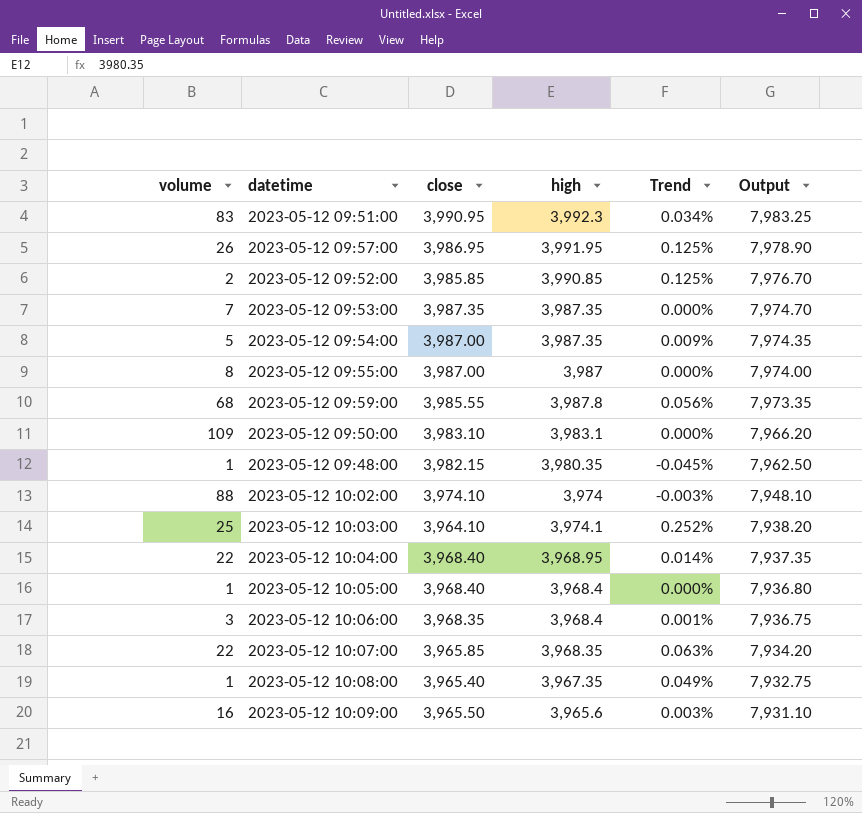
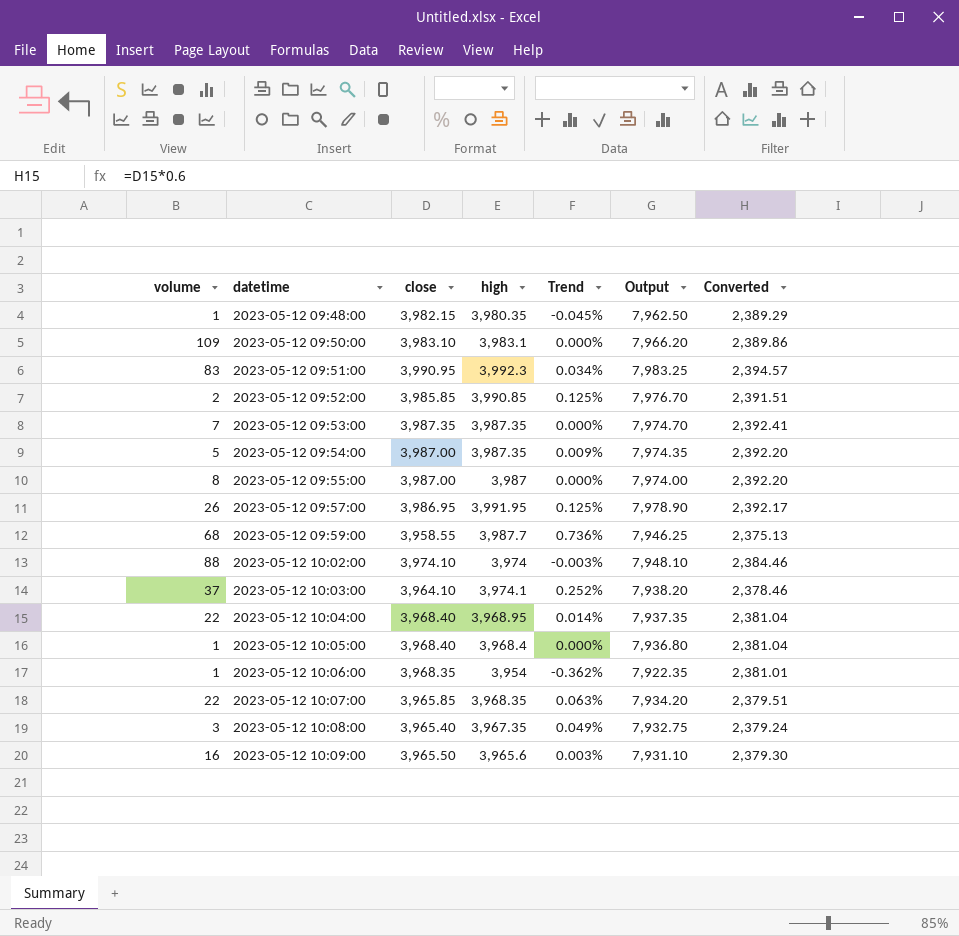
row order: Output descending -> datetime ascending
column Converted | formula: none -> [close] * 0.6
2023-05-12 09:59:00 | close: 3,985.55 -> 3,958.55
2023-05-12 09:59:00 | high: 3,987.8 -> 3,987.7
2023-05-12 09:59:00 | Trend: 0.056% -> 0.736%
2023-05-12 09:59:00 | Output: 7,973.35 -> 7,946.25
2023-05-12 10:03:00 | volume: 25 -> 37
2023-05-12 10:06:00 | volume: 3 -> 1
2023-05-12 10:06:00 | high: 3,968.4 -> 3,954
2023-05-12 10:06:00 | Trend: 0.001% -> -0.362%
2023-05-12 10:06:00 | Output: 7,936.75 -> 7,922.35
2023-05-12 10:08:00 | volume: 1 -> 3

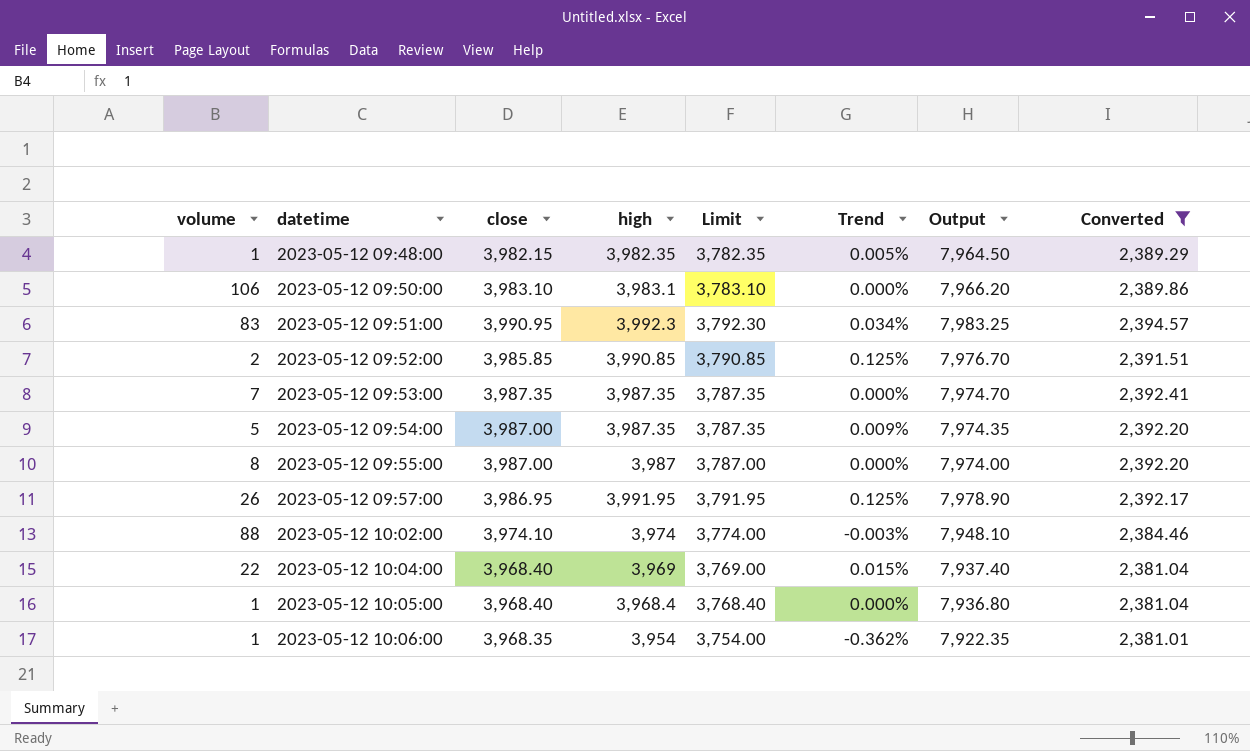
filter: none -> Converted >= 2,381.01
column Limit | formula: none -> [high] - 200
2023-05-12 09:48:00 | high: 3,980.35 -> 3,982.35
2023-05-12 09:48:00 | Trend: -0.045% -> 0.005%
2023-05-12 09:48:00 | Output: 7,962.50 -> 7,964.50
2023-05-12 09:50:00 | volume: 109 -> 106
2023-05-12 10:04:00 | high: 3,968.95 -> 3,969
2023-05-12 10:04:00 | Trend: 0.014% -> 0.015%
2023-05-12 10:04:00 | Output: 7,937.35 -> 7,937.40

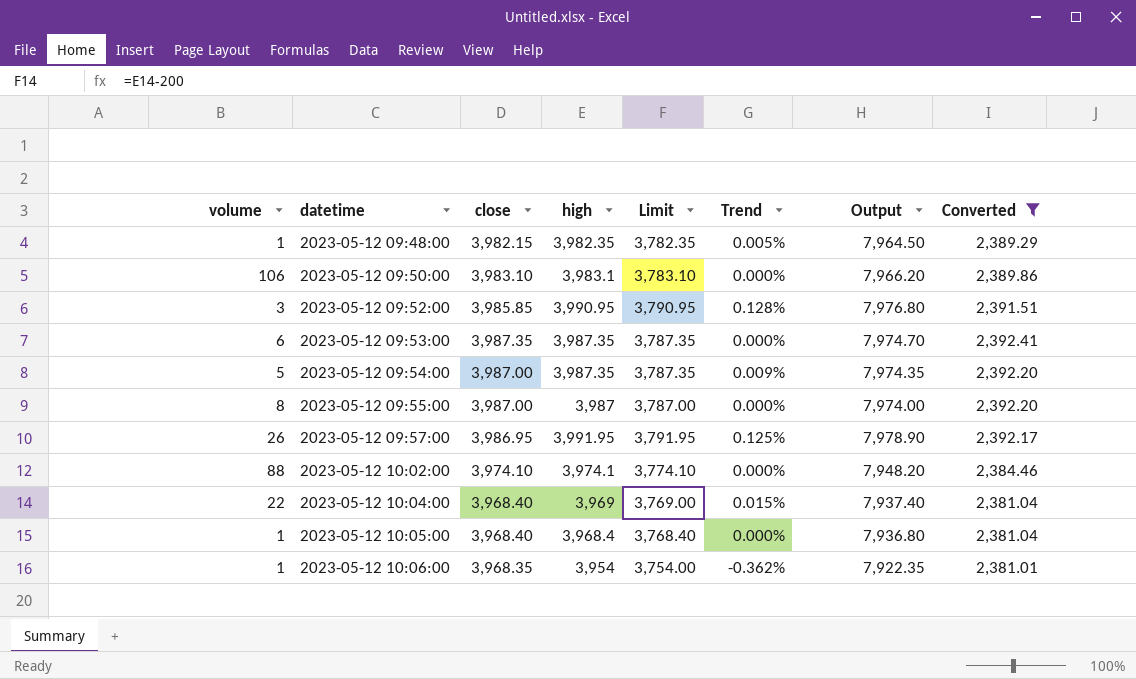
row 2023-05-12 09:51:00: 83 | 3,990.95 | 3,992.3 | 3,792.30 | 0.034% | 7,983.25 | 2,394.57 -> none
2023-05-12 09:52:00 | volume: 2 -> 3
2023-05-12 09:52:00 | high: 3,990.85 -> 3,990.95
2023-05-12 09:52:00 | Limit: 3,790.85 -> 3,790.95
2023-05-12 09:52:00 | Trend: 0.125% -> 0.128%
2023-05-12 09:52:00 | Output: 7,976.70 -> 7,976.80
2023-05-12 09:53:00 | volume: 7 -> 6
2023-05-12 10:02:00 | high: 3,974 -> 3,974.1
2023-05-12 10:02:00 | Limit: 3,774.00 -> 3,774.10
2023-05-12 10:02:00 | Trend: -0.003% -> 0.000%
2023-05-12 10:02:00 | Output: 7,948.10 -> 7,948.20

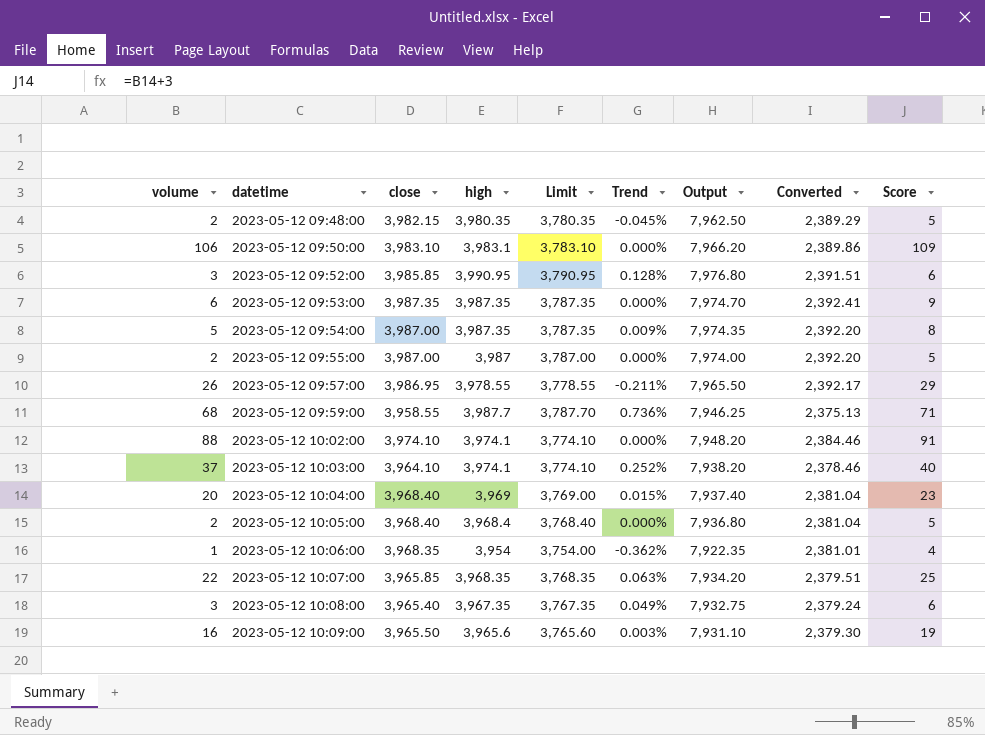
filter: Converted >= 2,381.01 -> none
column Score | formula: none -> [volume] + 3
2023-05-12 09:48:00 | volume: 1 -> 2
2023-05-12 09:48:00 | high: 3,982.35 -> 3,980.35
2023-05-12 09:48:00 | Limit: 3,782.35 -> 3,780.35
2023-05-12 09:48:00 | Trend: 0.005% -> -0.045%
2023-05-12 09:48:00 | Output: 7,964.50 -> 7,962.50
2023-05-12 09:55:00 | volume: 8 -> 2
2023-05-12 09:57:00 | high: 3,991.95 -> 3,978.55
2023-05-12 09:57:00 | Limit: 3,791.95 -> 3,778.55
2023-05-12 09:57:00 | Trend: 0.125% -> -0.211%
2023-05-12 09:57:00 | Output: 7,978.90 -> 7,965.50
2023-05-12 10:04:00 | volume: 22 -> 20
2023-05-12 10:05:00 | volume: 1 -> 2

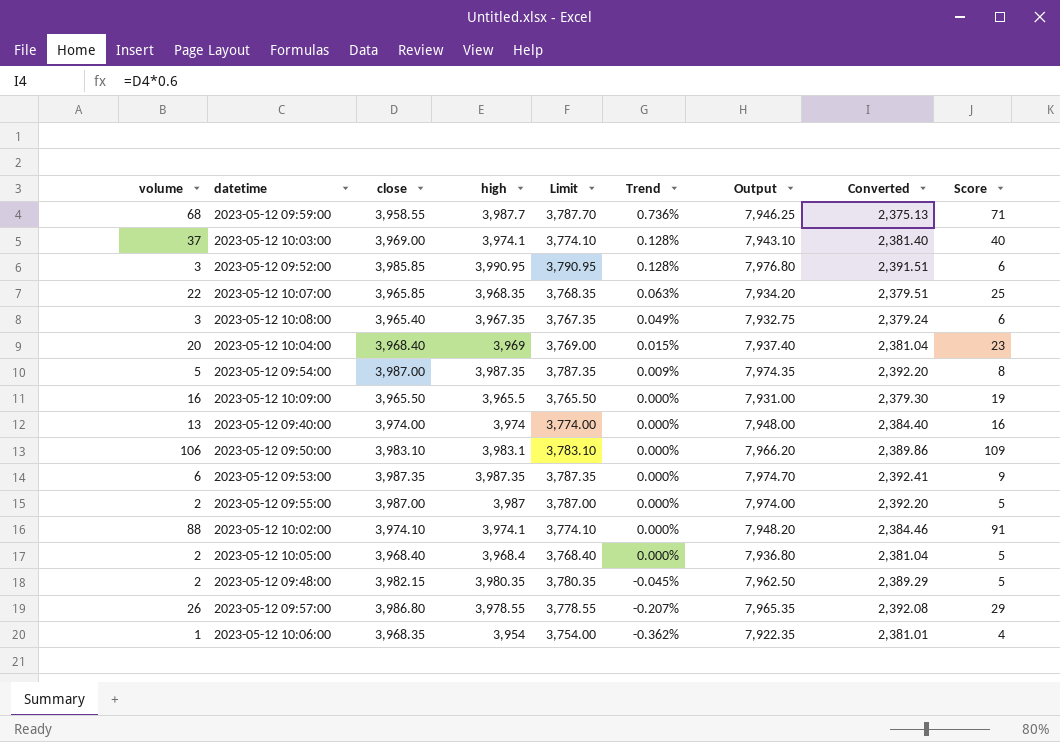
row order: datetime ascending -> Trend descending
2023-05-12 10:03:00 | close: 3,964.10 -> 3,969.00
2023-05-12 10:03:00 | Trend: 0.252% -> 0.128%
2023-05-12 10:03:00 | Output: 7,938.20 -> 7,943.10
2023-05-12 10:03:00 | Converted: 2,378.46 -> 2,381.40
2023-05-12 10:09:00 | high: 3,965.6 -> 3,965.5
2023-05-12 10:09:00 | Limit: 3,765.60 -> 3,765.50
2023-05-12 10:09:00 | Trend: 0.003% -> 0.000%
2023-05-12 10:09:00 | Output: 7,931.10 -> 7,931.00
row 2023-05-12 09:40:00: none -> 13 | 3,974.00 | 3,974 | 3,774.00 | 0.000% | 7,948.00 | 2,384.40 | 16
2023-05-12 09:57:00 | close: 3,986.95 -> 3,986.80
2023-05-12 09:57:00 | Trend: -0.211% -> -0.207%
2023-05-12 09:57:00 | Output: 7,965.50 -> 7,965.35
2023-05-12 09:57:00 | Converted: 2,392.17 -> 2,392.08

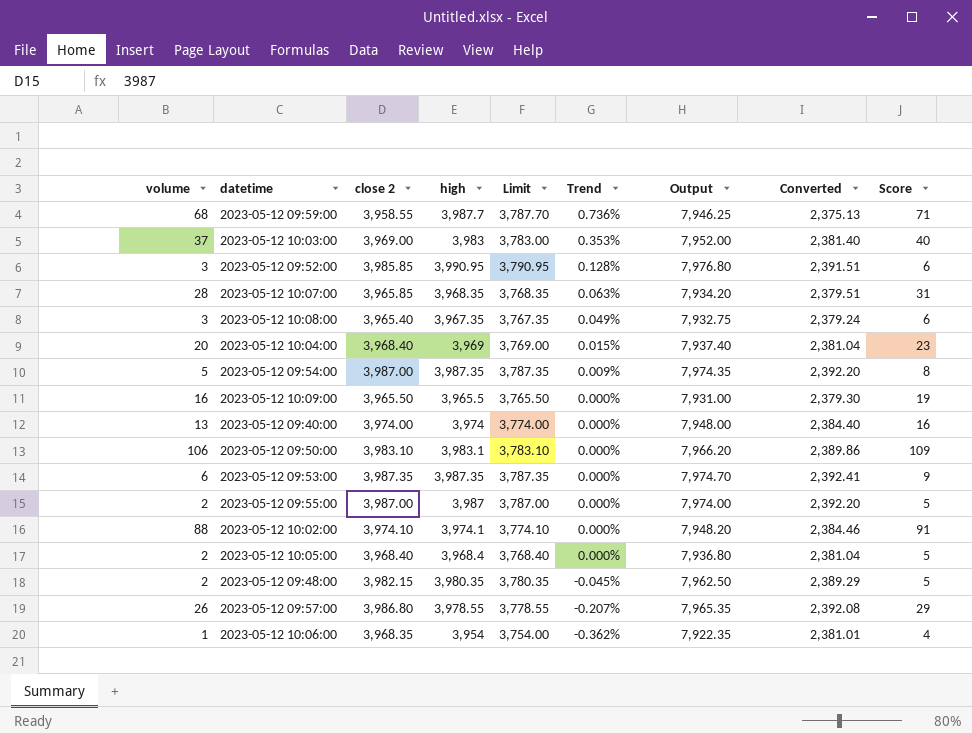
column name: close -> close 2
2023-05-12 10:03:00 | high: 3,974.1 -> 3,983
2023-05-12 10:03:00 | Limit: 3,774.10 -> 3,783.00
2023-05-12 10:03:00 | Trend: 0.128% -> 0.353%
2023-05-12 10:03:00 | Output: 7,943.10 -> 7,952.00
2023-05-12 10:07:00 | volume: 22 -> 28
2023-05-12 10:07:00 | Score: 25 -> 31

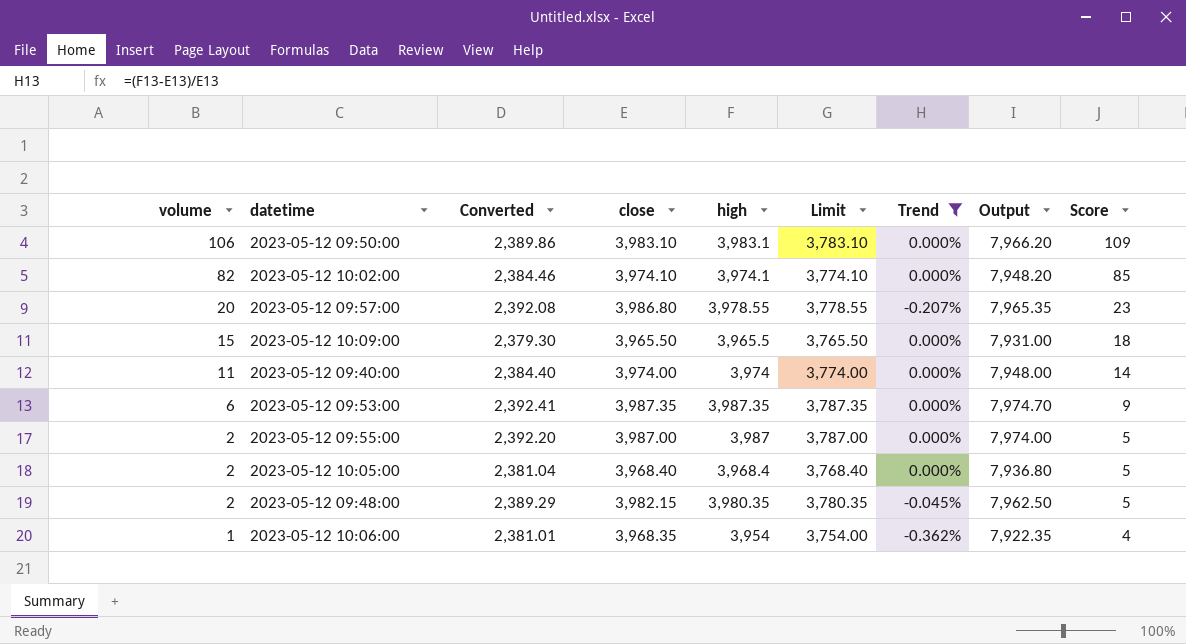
filter: none -> Trend <= 0.000%
row order: Trend descending -> volume descending
column Converted | position: 8 -> 3
column name: close 2 -> close
2023-05-12 10:02:00 | volume: 88 -> 82
2023-05-12 10:02:00 | Score: 91 -> 85
2023-05-12 09:57:00 | volume: 26 -> 20
2023-05-12 09:57:00 | Score: 29 -> 23
2023-05-12 10:09:00 | volume: 16 -> 15
2023-05-12 10:09:00 | Score: 19 -> 18
2023-05-12 09:40:00 | volume: 13 -> 11
2023-05-12 09:40:00 | Score: 16 -> 14

